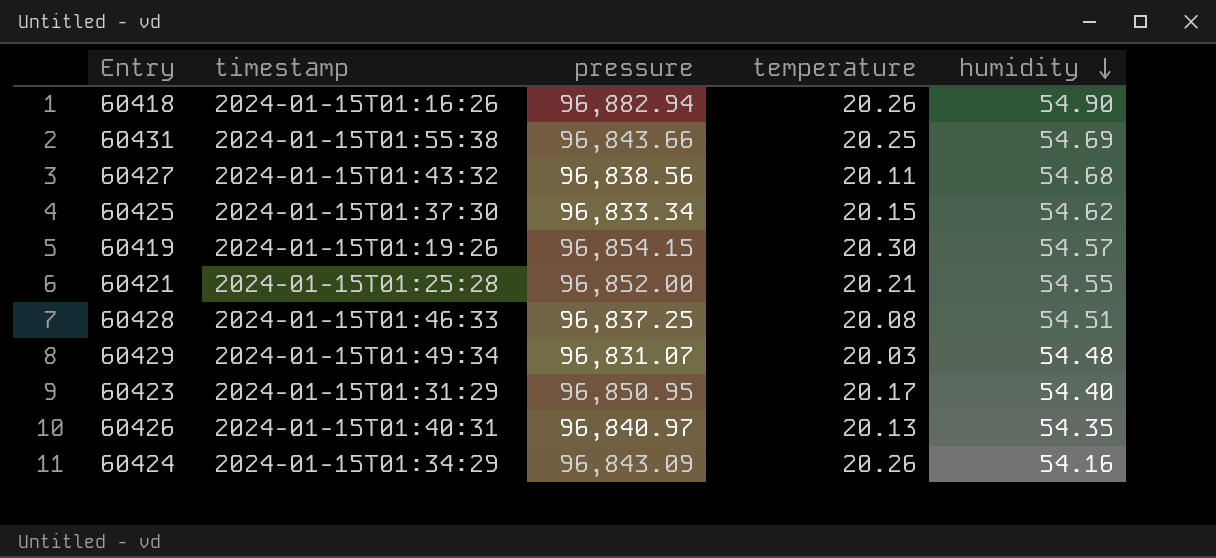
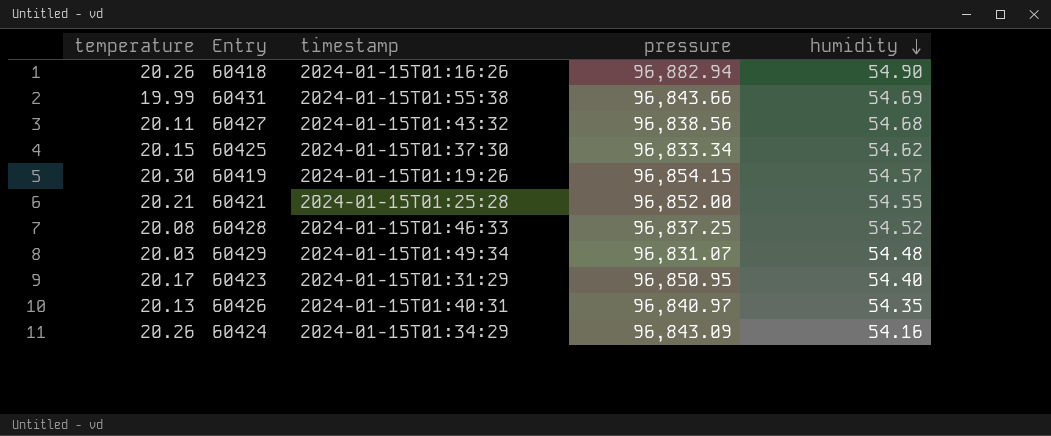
column temperature | position: 4 -> 1
60431 | temperature: 20.25 -> 19.99
60428 | humidity: 54.51 -> 54.52

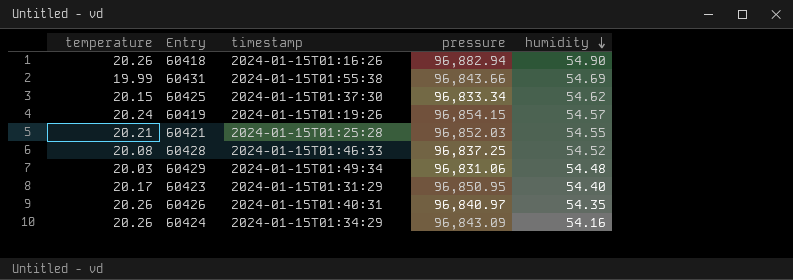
row 60427: 20.11 | 2024-01-15T01:43:32 | 96,838.56 | 54.68 -> none
60419 | temperature: 20.30 -> 20.24
60421 | pressure: 96,852.00 -> 96,852.03
60429 | pressure: 96,831.07 -> 96,831.06
60426 | temperature: 20.13 -> 20.26

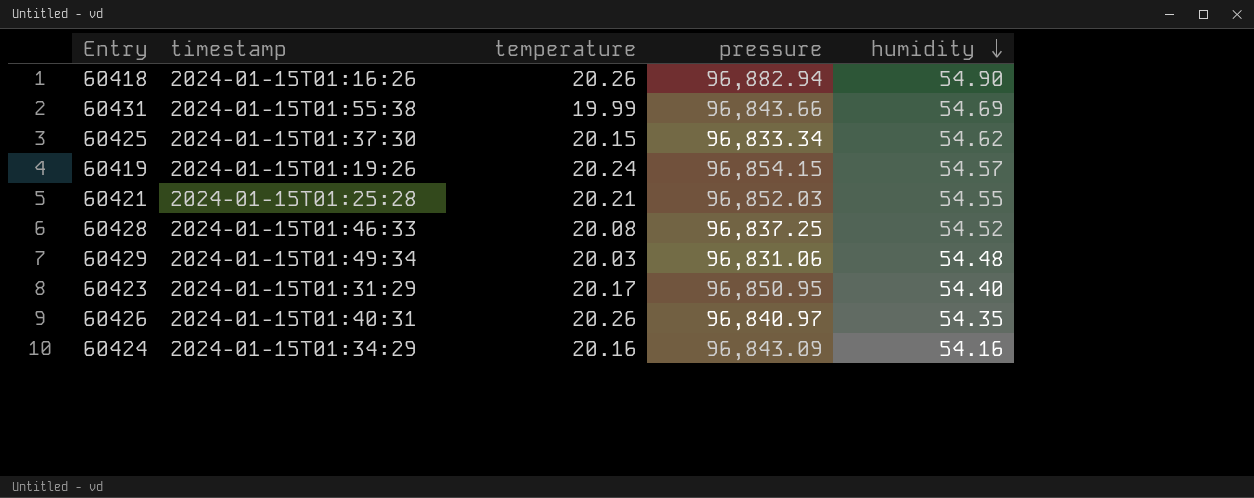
column temperature | position: 1 -> 3
60424 | temperature: 20.26 -> 20.16

